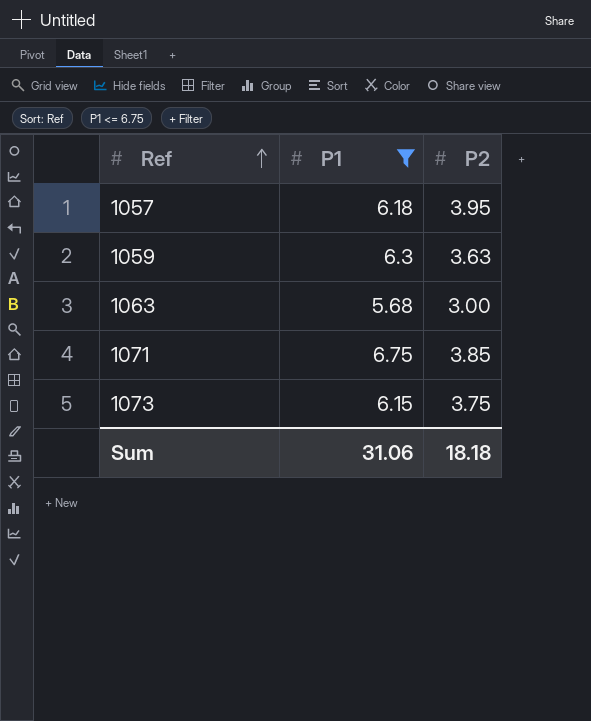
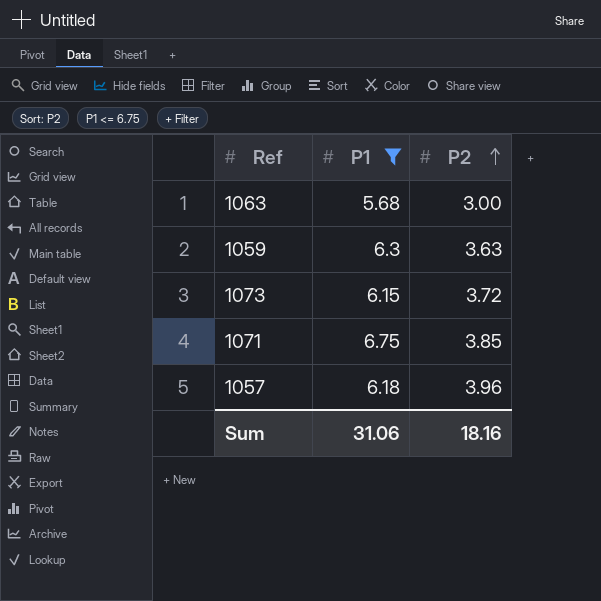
row order: Ref ascending -> P2 ascending
1073 | P2: 3.75 -> 3.72
1057 | P2: 3.95 -> 3.96
Sum | P2: 18.18 -> 18.16

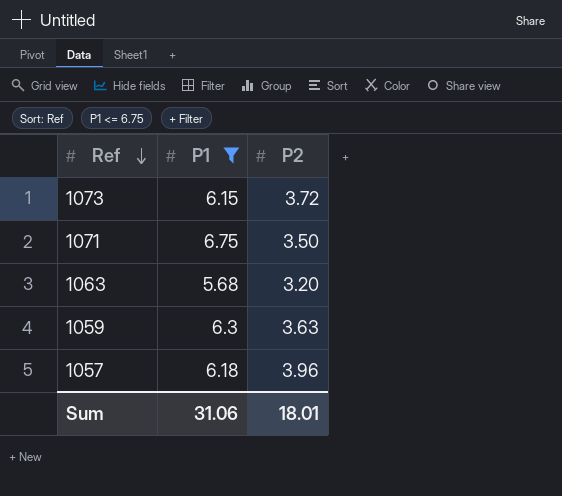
row order: P2 ascending -> Ref descending
1071 | P2: 3.85 -> 3.50
1063 | P2: 3.00 -> 3.20
Sum | P2: 18.16 -> 18.01

